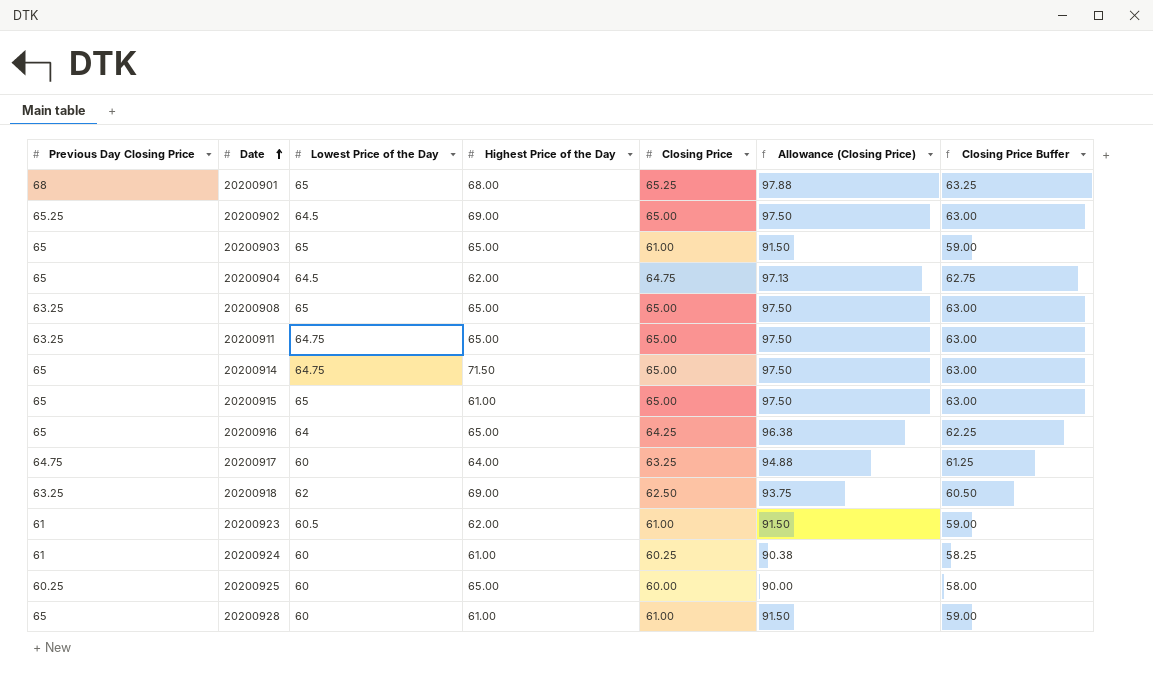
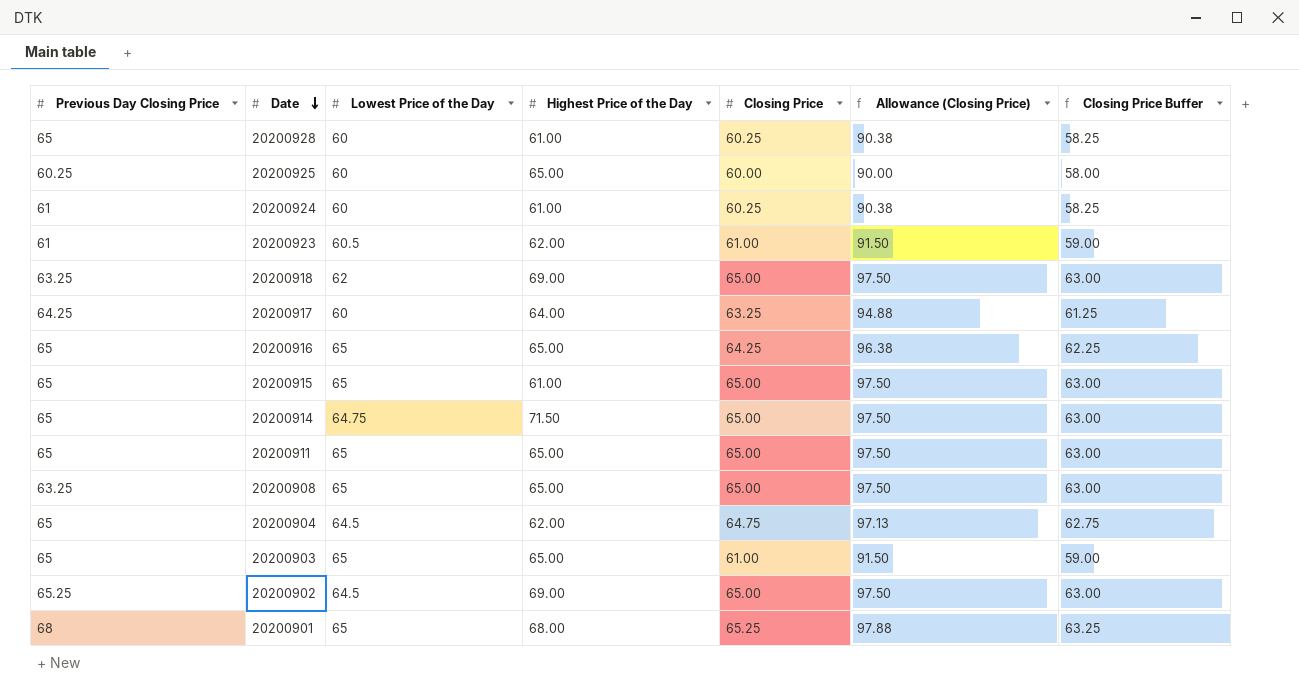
row order: Date ascending -> Date descending
20200928 | Closing Price: 61.00 -> 60.25
20200928 | Allowance (Closing Price): 91.50 -> 90.38
20200928 | Closing Price Buffer: 59.00 -> 58.25
20200918 | Closing Price: 62.50 -> 65.00
20200918 | Allowance (Closing Price): 93.75 -> 97.50
20200918 | Closing Price Buffer: 60.50 -> 63.00
20200917 | Previous Day Closing Price: 64.75 -> 64.25
20200916 | Lowest Price of the Day: 64 -> 65
20200911 | Previous Day Closing Price: 63.25 -> 65
20200911 | Lowest Price of the Day: 64.75 -> 65

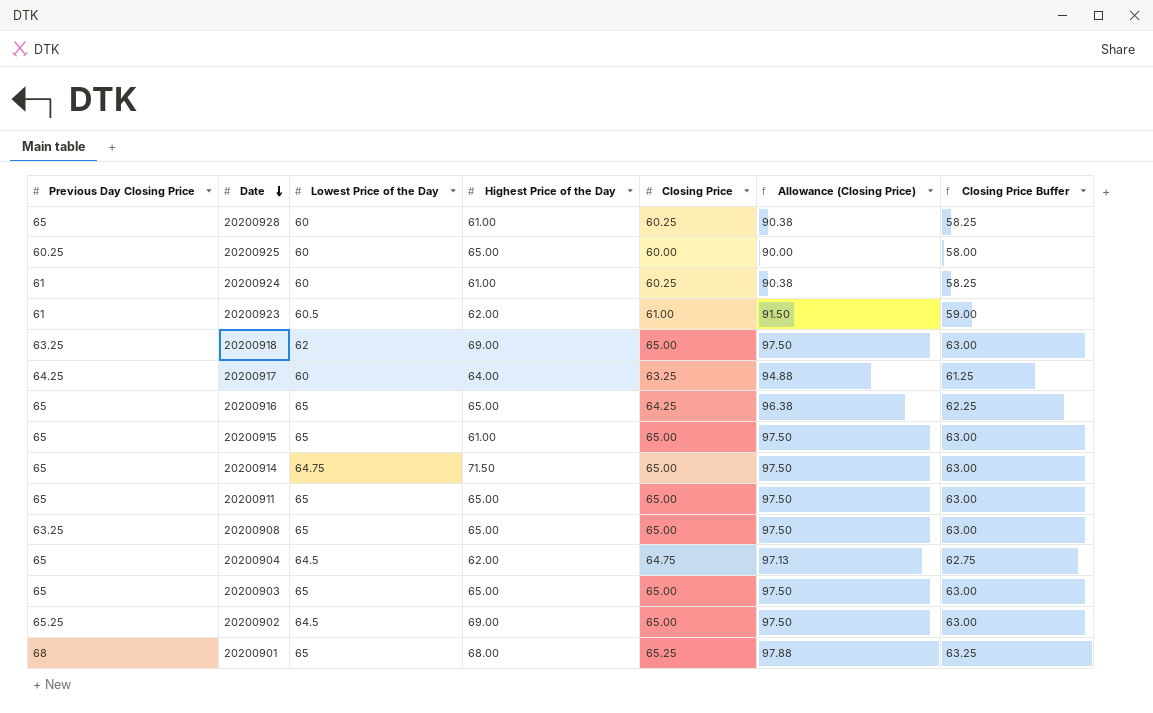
20200903 | Closing Price: 61.00 -> 65.00
20200903 | Allowance (Closing Price): 91.50 -> 97.50
20200903 | Closing Price Buffer: 59.00 -> 63.00

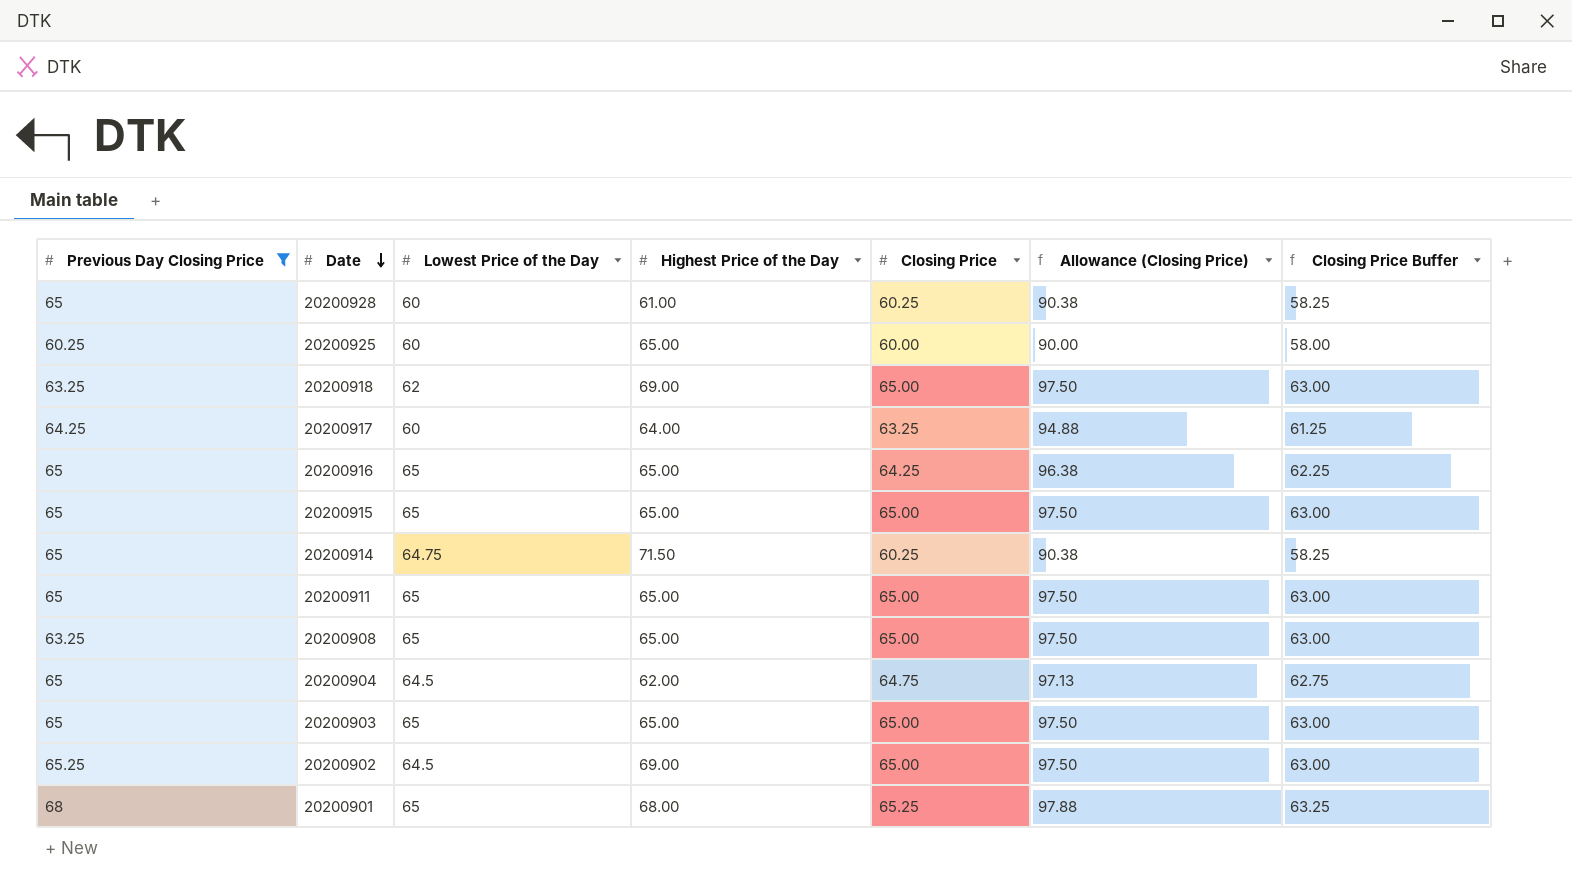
filter: none -> Previous Day Closing Price != 61
20200915 | Highest Price of the Day: 61.00 -> 65.00
20200914 | Closing Price: 65.00 -> 60.25
20200914 | Allowance (Closing Price): 97.50 -> 90.38
20200914 | Closing Price Buffer: 63.00 -> 58.25

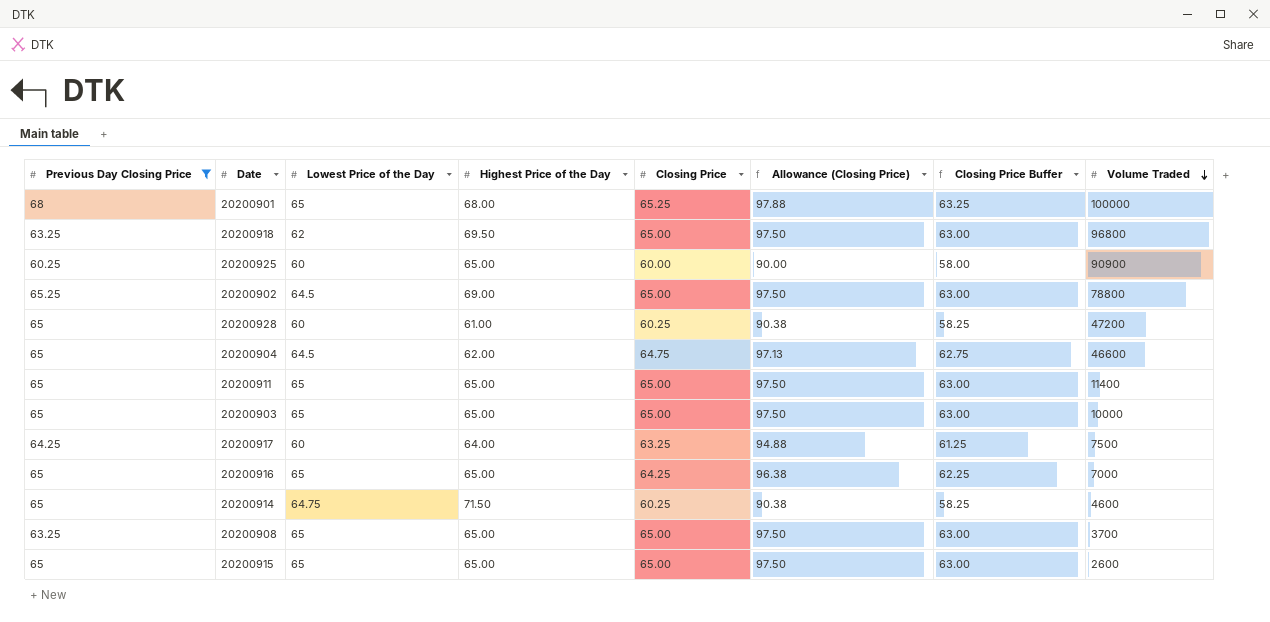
row order: Date descending -> Volume Traded descending
column Volume Traded | position: none -> 8
20200918 | Highest Price of the Day: 69.00 -> 69.50

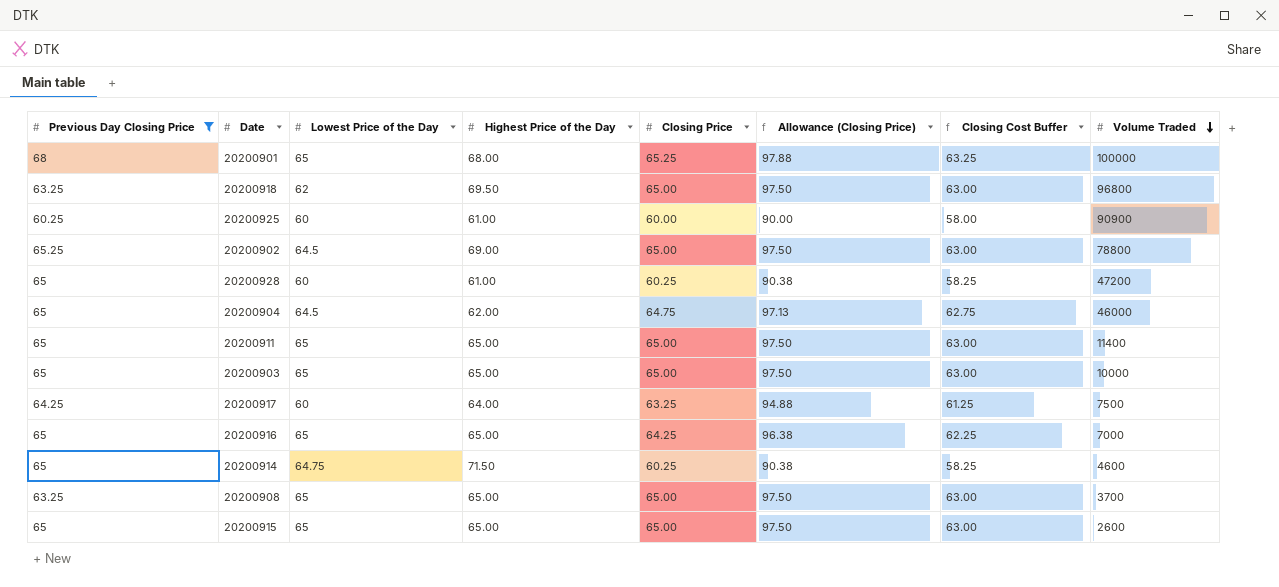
column name: Closing Price Buffer -> Closing Cost Buffer
20200925 | Highest Price of the Day: 65.00 -> 61.00
20200904 | Volume Traded: 46600 -> 46000

